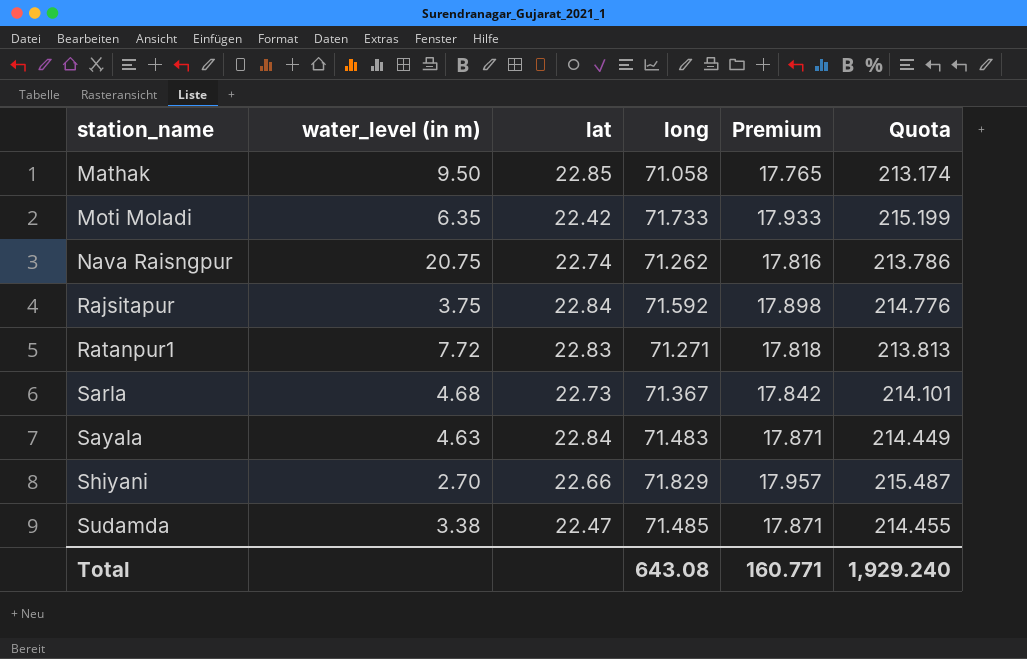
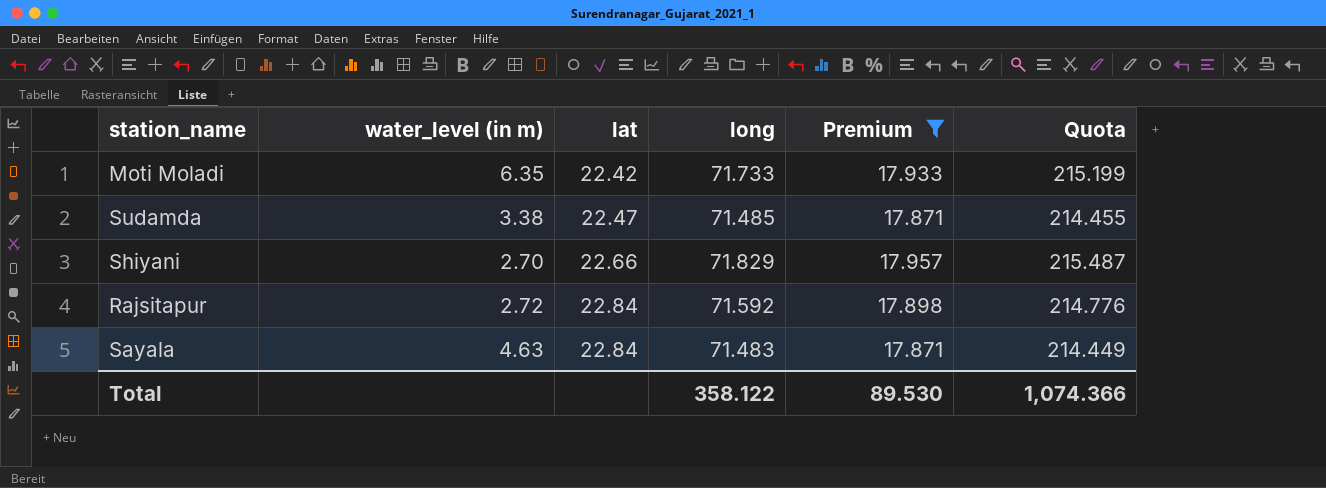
filter: none -> Premium >= 17.871
row order: station_name ascending -> lat ascending
Rajsitapur | water_level (in m): 3.75 -> 2.72
Total | long: 643.08 -> 358.122
Total | Premium: 160.771 -> 89.530
Total | Quota: 1,929.240 -> 1,074.366

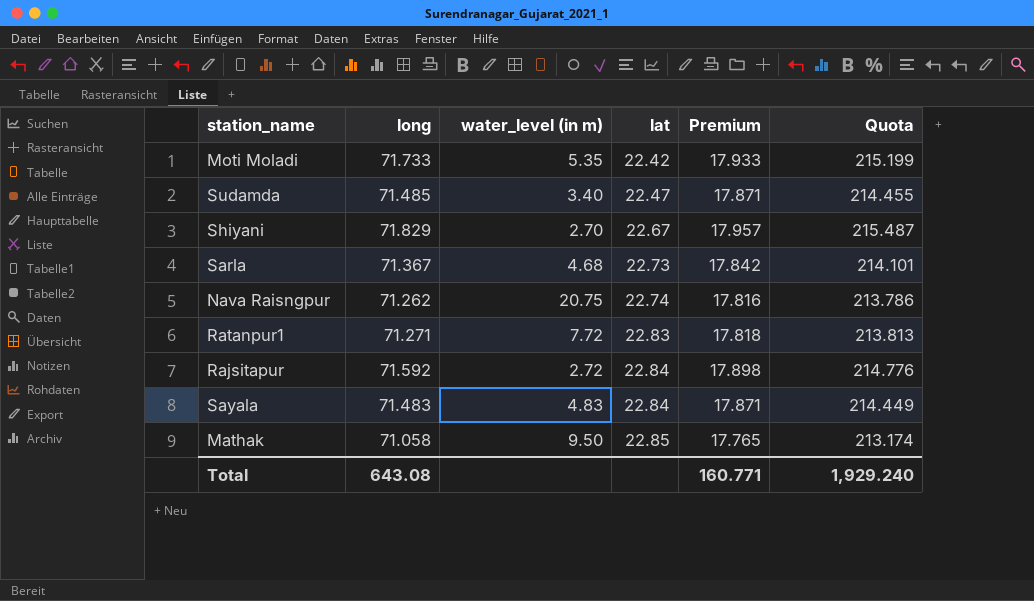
filter: Premium >= 17.871 -> none
column long | position: 4 -> 2
Moti Moladi | water_level (in m): 6.35 -> 5.35
Sudamda | water_level (in m): 3.38 -> 3.40
Shiyani | lat: 22.66 -> 22.67
Sayala | water_level (in m): 4.63 -> 4.83
Total | long: 358.122 -> 643.08
Total | Premium: 89.530 -> 160.771
Total | Quota: 1,074.366 -> 1,929.240

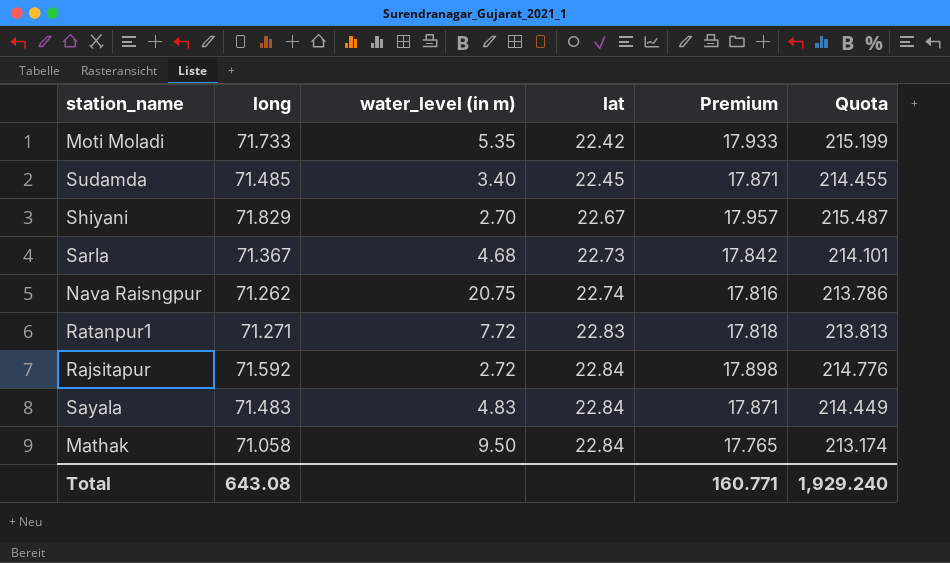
Sudamda | lat: 22.47 -> 22.45
Mathak | lat: 22.85 -> 22.84

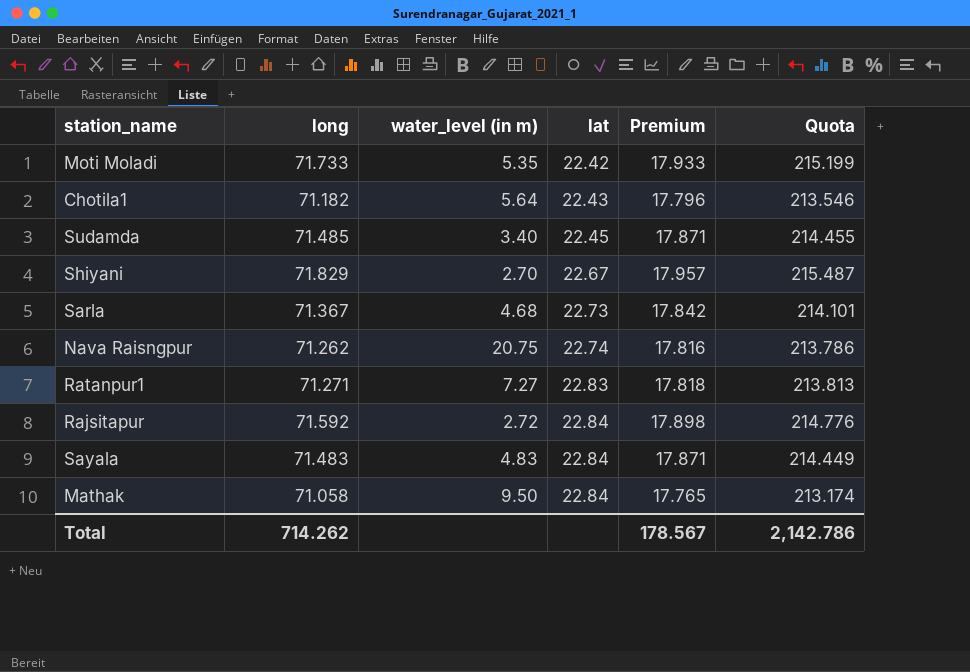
row Chotila1: none -> 71.182 | 5.64 | 22.43 | 17.796 | 213.546
Ratanpur1 | water_level (in m): 7.72 -> 7.27
Total | long: 643.08 -> 714.262
Total | Premium: 160.771 -> 178.567
Total | Quota: 1,929.240 -> 2,142.786

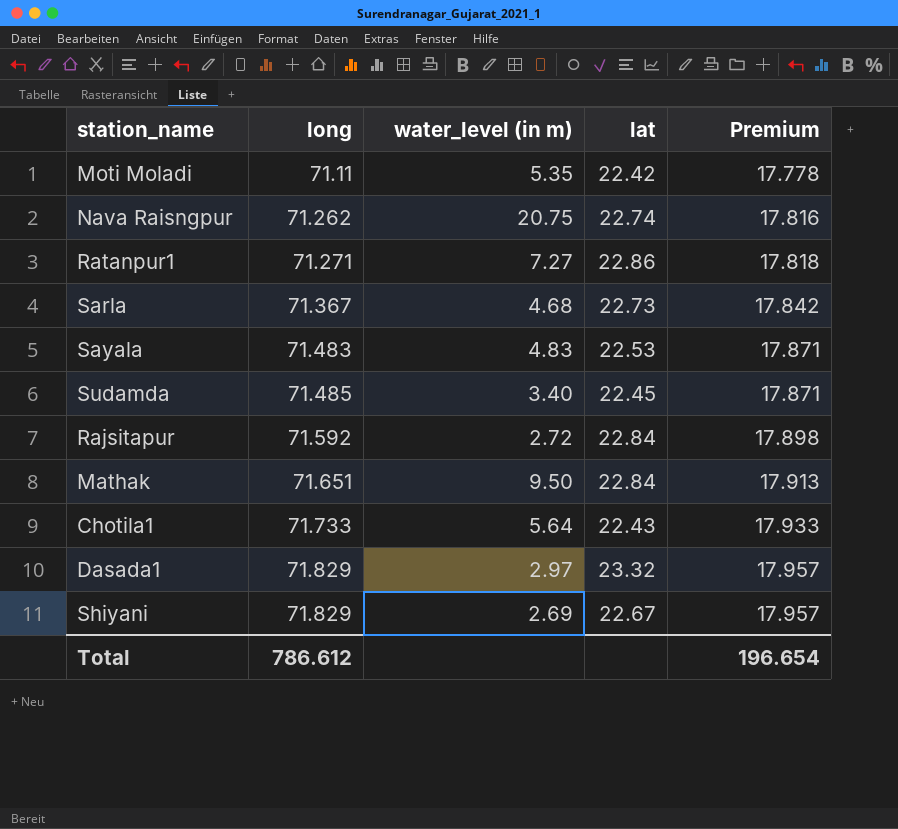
row order: lat ascending -> long ascending
column Quota | formula: [long] * 3 -> none
Moti Moladi | long: 71.733 -> 71.11
Moti Moladi | Premium: 17.933 -> 17.778
Ratanpur1 | lat: 22.83 -> 22.86
Sayala | lat: 22.84 -> 22.53
Mathak | long: 71.058 -> 71.651
Mathak | Premium: 17.765 -> 17.913
Chotila1 | long: 71.182 -> 71.733
Chotila1 | Premium: 17.796 -> 17.933
row Dasada1: none -> 71.829 | 2.97 | 23.32 | 17.957
Shiyani | water_level (in m): 2.70 -> 2.69
Total | long: 714.262 -> 786.612
Total | Premium: 178.567 -> 196.654

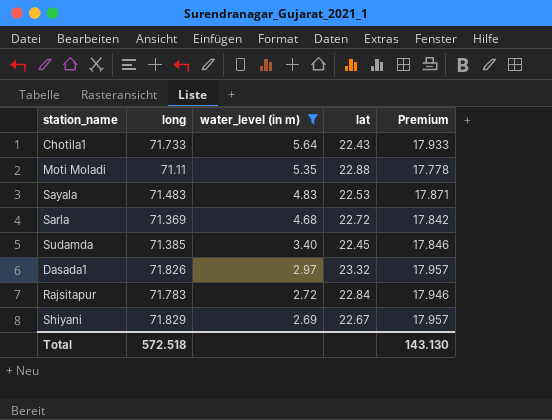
filter: none -> water_level (in m) <= 5.64
row order: long ascending -> water_level (in m) descending
Moti Moladi | lat: 22.42 -> 22.88
Sarla | long: 71.367 -> 71.369
Sarla | lat: 22.73 -> 22.72
Sudamda | long: 71.485 -> 71.385
Sudamda | Premium: 17.871 -> 17.846
Dasada1 | long: 71.829 -> 71.826
Rajsitapur | long: 71.592 -> 71.783
Rajsitapur | Premium: 17.898 -> 17.946
Total | long: 786.612 -> 572.518
Total | Premium: 196.654 -> 143.130

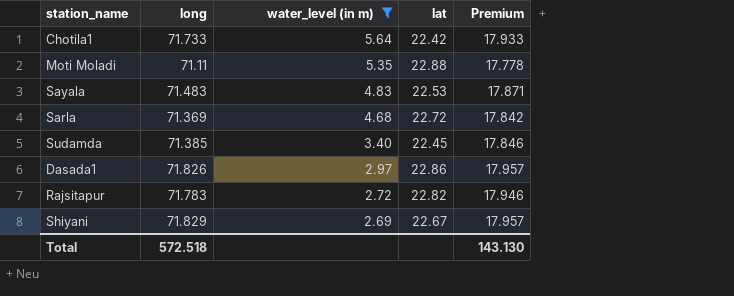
Chotila1 | lat: 22.43 -> 22.42
Dasada1 | lat: 23.32 -> 22.86
Rajsitapur | lat: 22.84 -> 22.82

